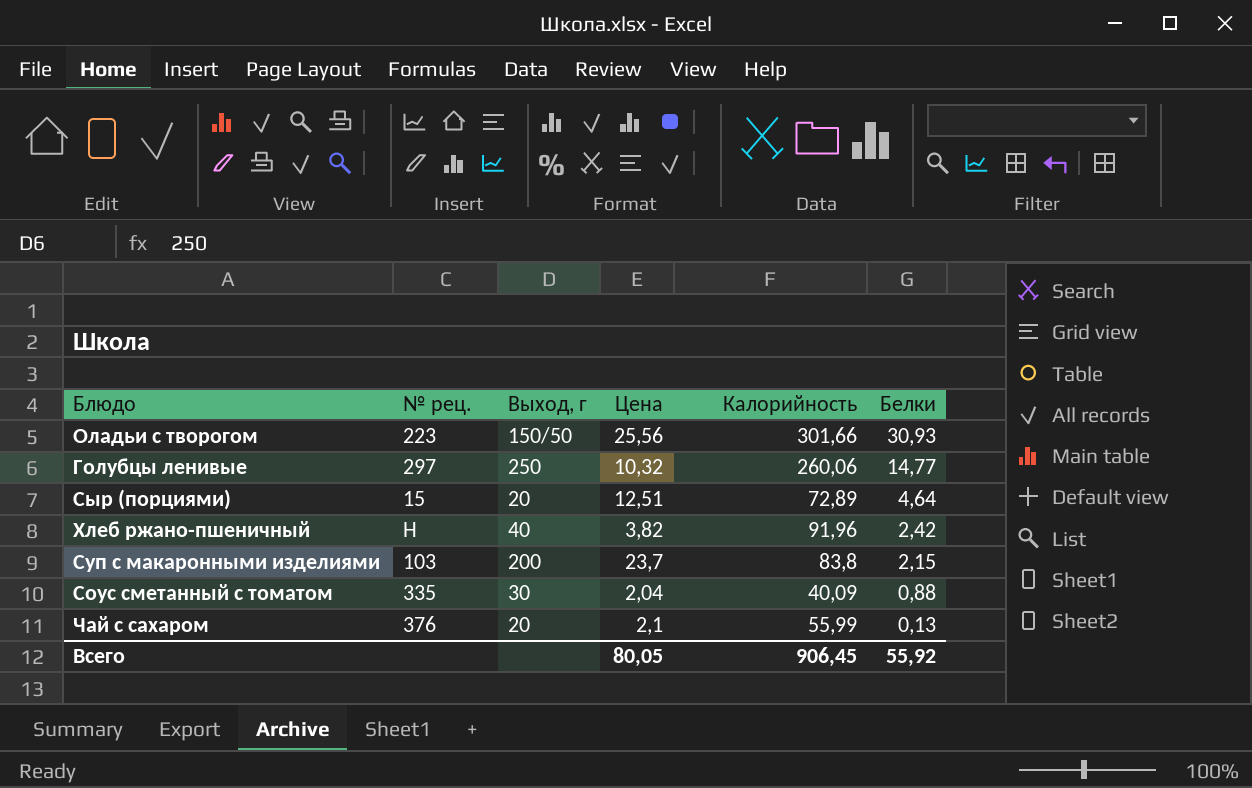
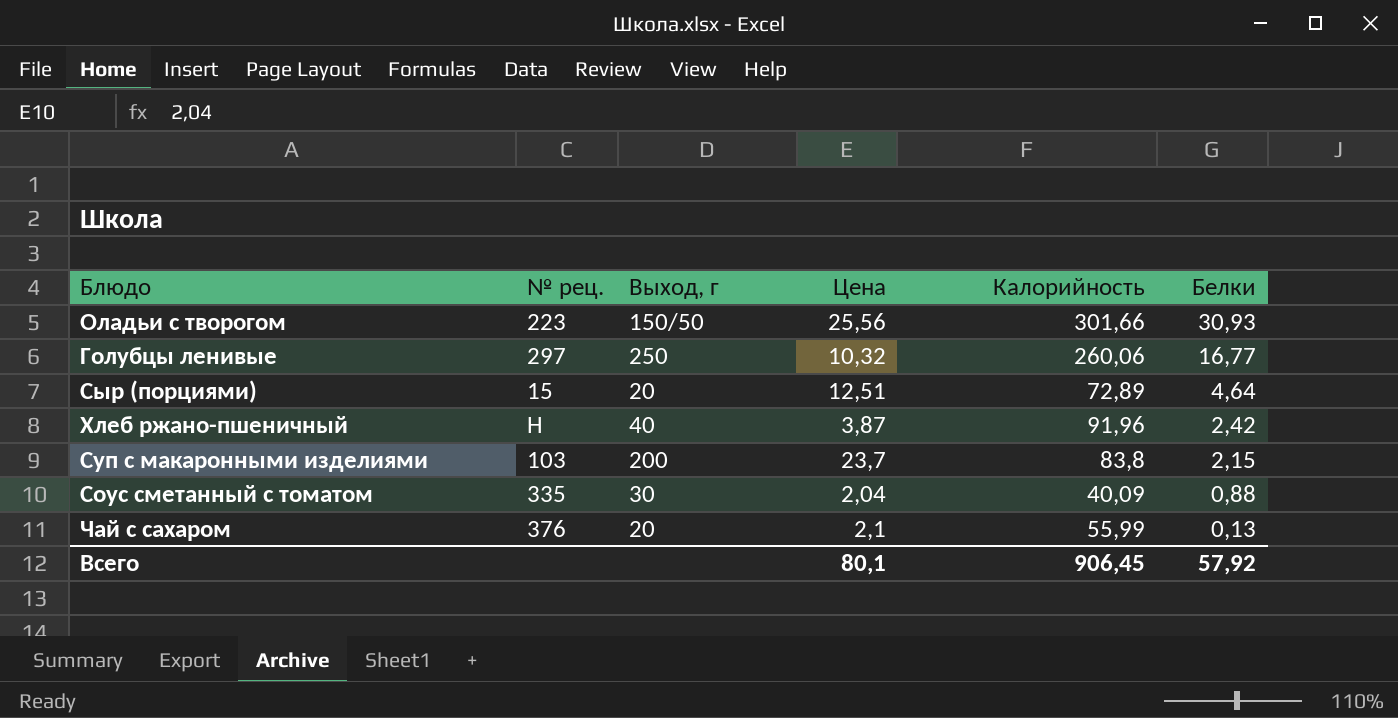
Голубцы ленивые | Белки: 14,77 -> 16,77
Хлеб ржано-пшеничный | Цена: 3,82 -> 3,87
Всего | Цена: 80,05 -> 80,1
Всего | Белки: 55,92 -> 57,92

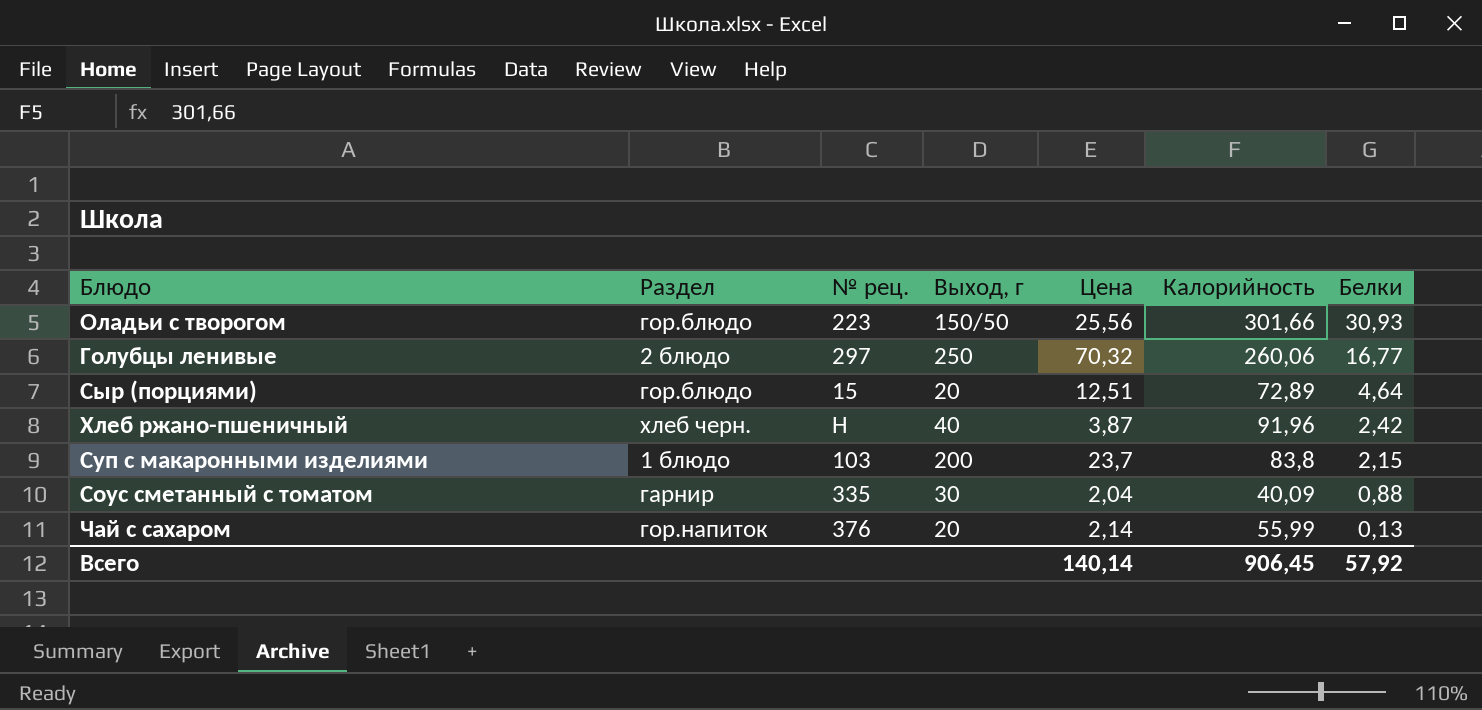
column Раздел | position: none -> 2
Голубцы ленивые | Цена: 10,32 -> 70,32
Чай с сахаром | Цена: 2,1 -> 2,14
Всего | Цена: 80,1 -> 140,14

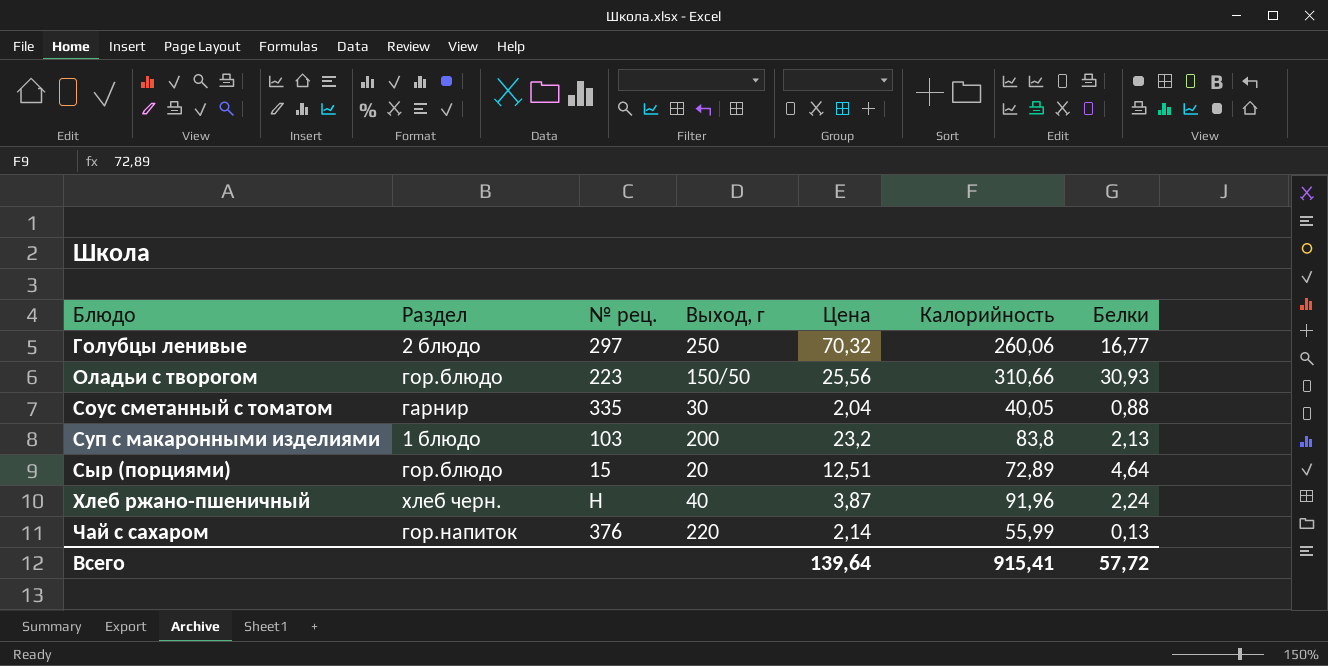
row order: Белки descending -> Блюдо ascending
Оладьи с творогом | Калорийность: 301,66 -> 310,66
Соус сметанный с томатом | Калорийность: 40,09 -> 40,05
Суп с макаронными изделиями | Цена: 23,7 -> 23,2
Суп с макаронными изделиями | Белки: 2,15 -> 2,13
Хлеб ржано-пшеничный | Белки: 2,42 -> 2,24
Чай с сахаром | Выход, г: 20 -> 220
Всего | Цена: 140,14 -> 139,64
Всего | Калорийность: 906,45 -> 915,41
Всего | Белки: 57,92 -> 57,72

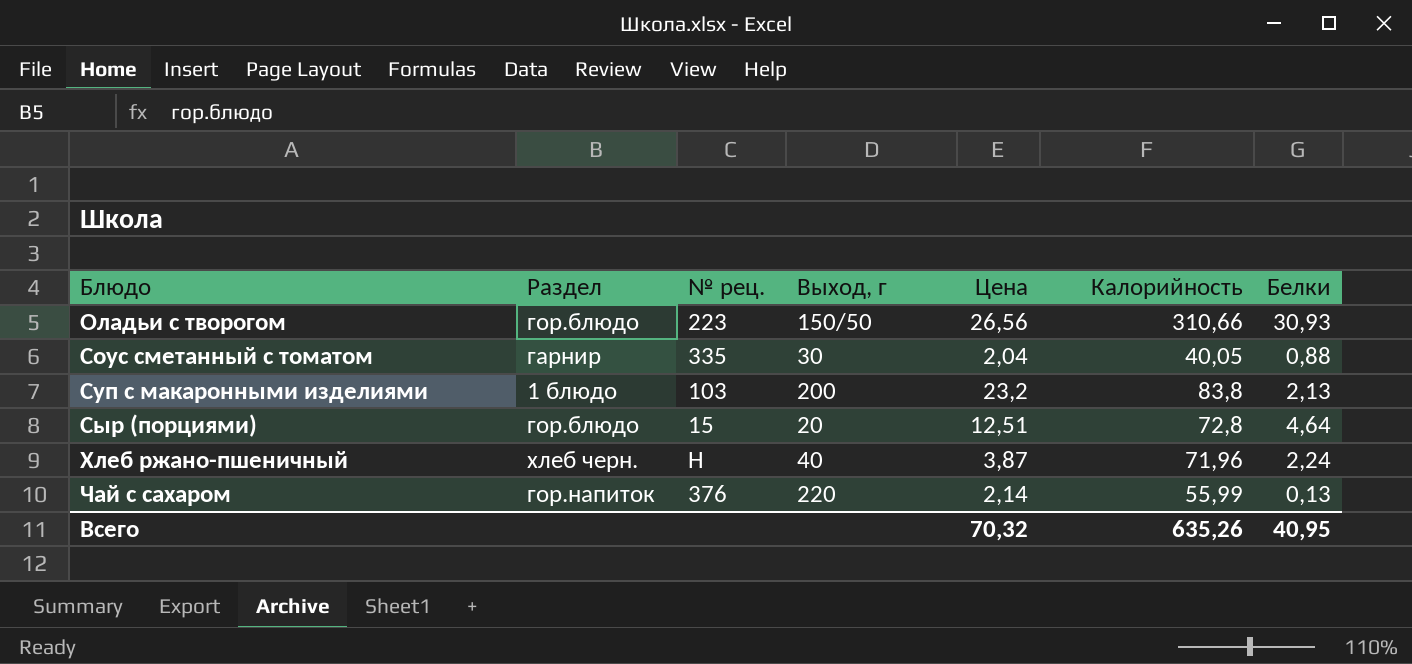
row Голубцы ленивые: 2 блюдо | 297 | 250 | 70,32 | 260,06 | 16,77 -> none
Оладьи с творогом | Цена: 25,56 -> 26,56
Сыр (порциями) | Калорийность: 72,89 -> 72,8
Хлеб ржано-пшеничный | Калорийность: 91,96 -> 71,96
Всего | Цена: 139,64 -> 70,32
Всего | Калорийность: 915,41 -> 635,26
Всего | Белки: 57,72 -> 40,95

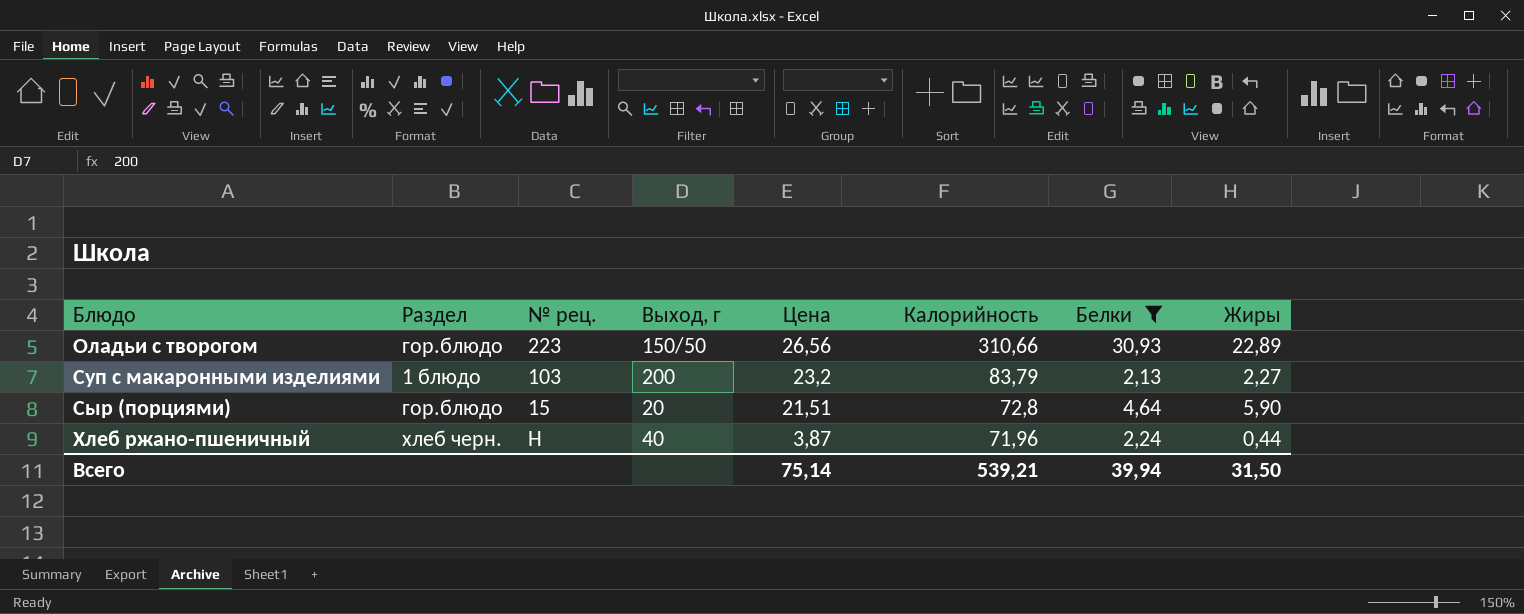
filter: none -> Белки >= 2,13
column Жиры | position: none -> 8
Суп с макаронными изделиями | Калорийность: 83,8 -> 83,79
Сыр (порциями) | Цена: 12,51 -> 21,51
Всего | Цена: 70,32 -> 75,14
Всего | Калорийность: 635,26 -> 539,21
Всего | Белки: 40,95 -> 39,94

